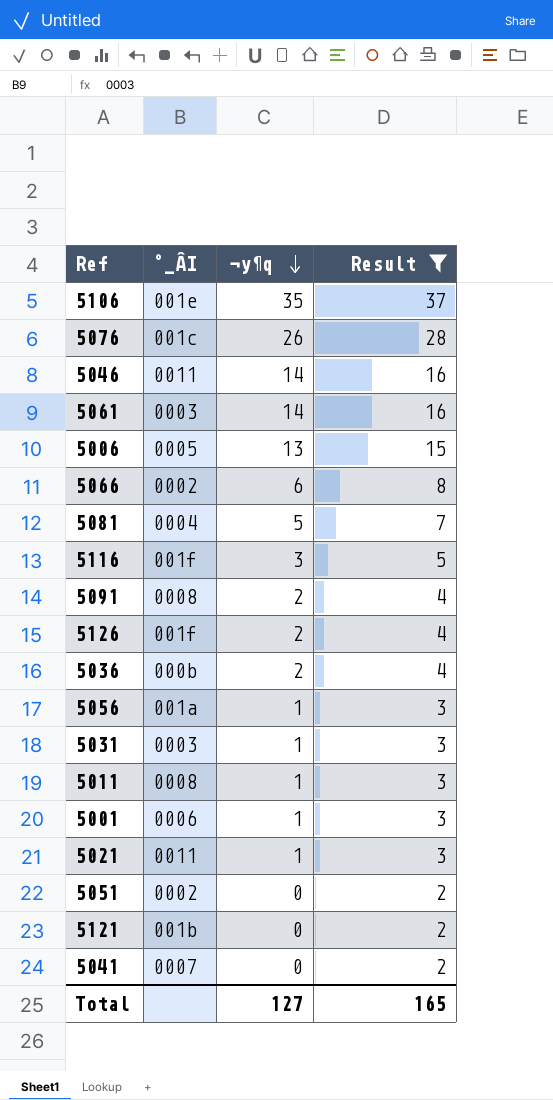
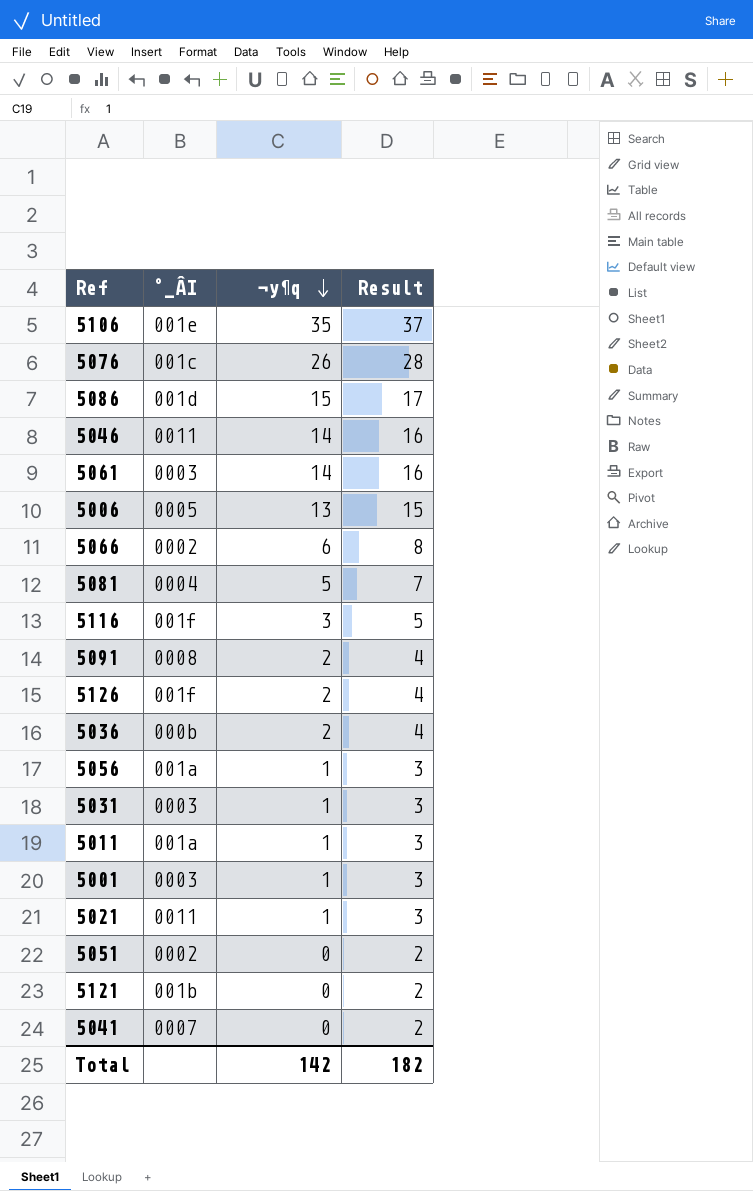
filter: Result != 17 -> none
5011 | °_ÂI: 0008 -> 001a
5001 | °_ÂI: 0006 -> 0003
Total | ¬y¶q: 127 -> 142
Total | Result: 165 -> 182

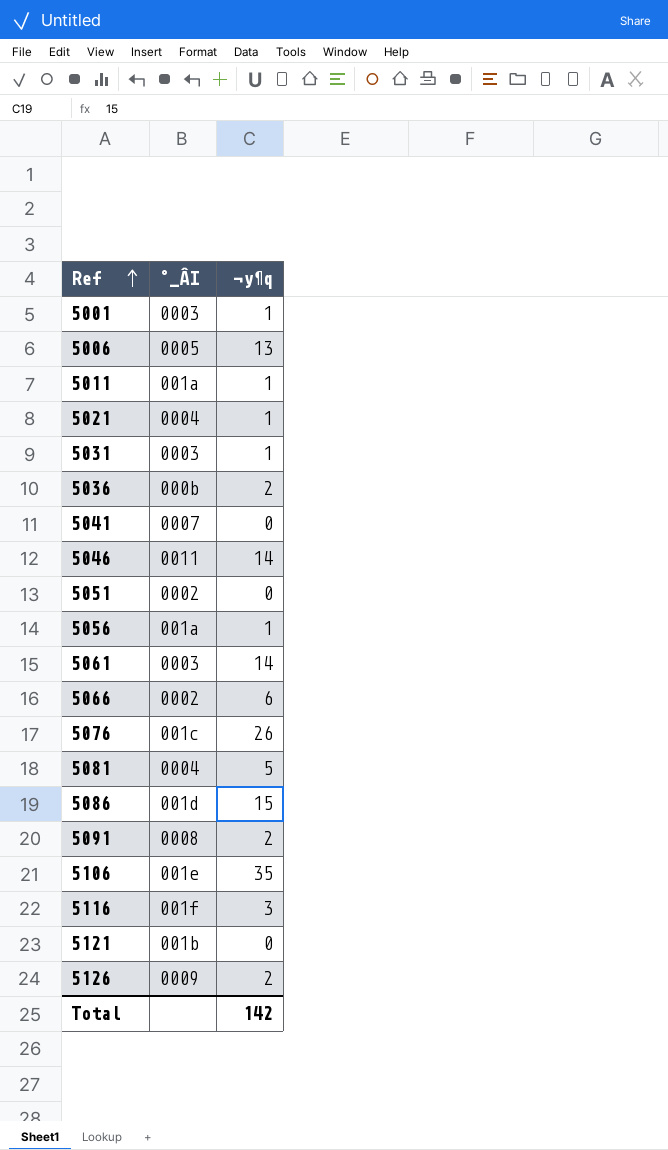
row order: ¬y¶q descending -> Ref ascending
column Result | formula: [¬y¶q] + 2 -> none
5021 | °_ÂI: 0011 -> 0004
5126 | °_ÂI: 001f -> 0009

